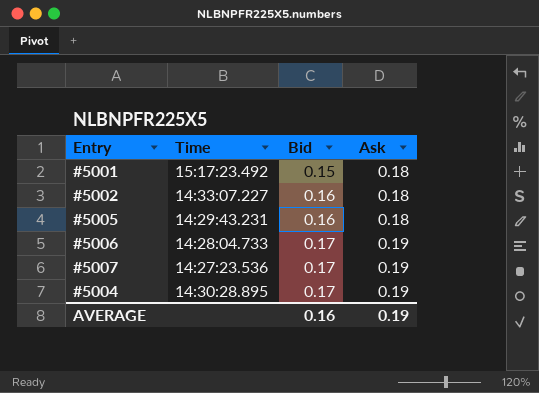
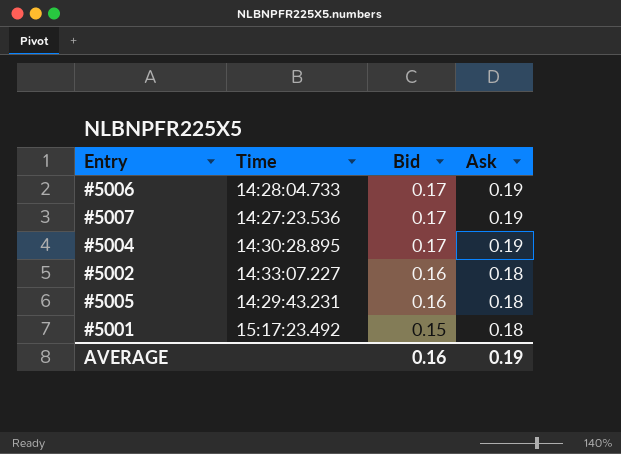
row order: Bid ascending -> Bid descending

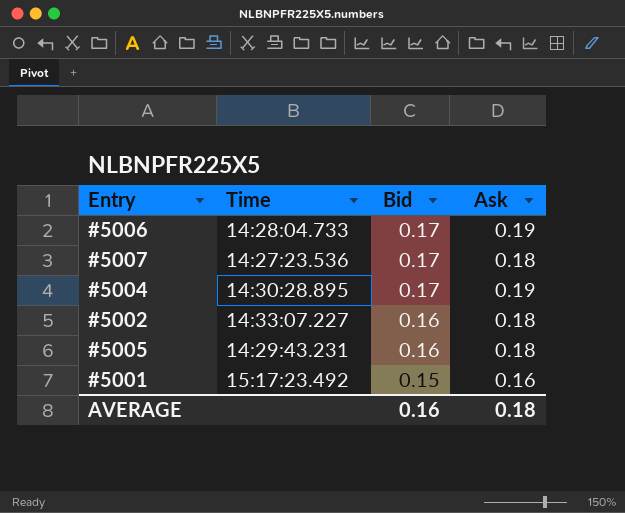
#5007 | Ask: 0.19 -> 0.18
#5001 | Ask: 0.18 -> 0.16
AVERAGE | Ask: 0.19 -> 0.18

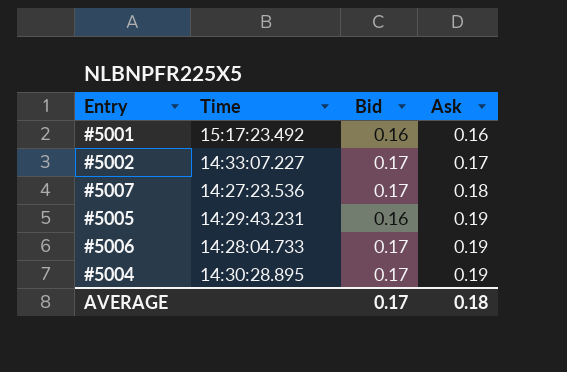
row order: Bid descending -> Ask ascending
#5001 | Bid: 0.15 -> 0.16
#5002 | Bid: 0.16 -> 0.17
#5002 | Ask: 0.18 -> 0.17
#5005 | Ask: 0.18 -> 0.19
AVERAGE | Bid: 0.16 -> 0.17

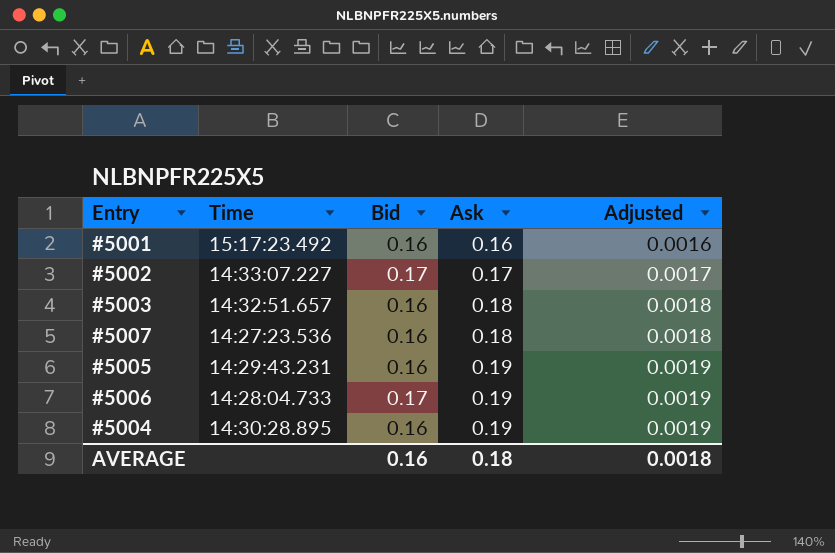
column Adjusted | formula: none -> [Ask] * 0.01
row #5003: none -> 14:32:51.657 | 0.16 | 0.18 | 0.0018
#5007 | Bid: 0.17 -> 0.16
#5004 | Bid: 0.17 -> 0.16
AVERAGE | Bid: 0.17 -> 0.16

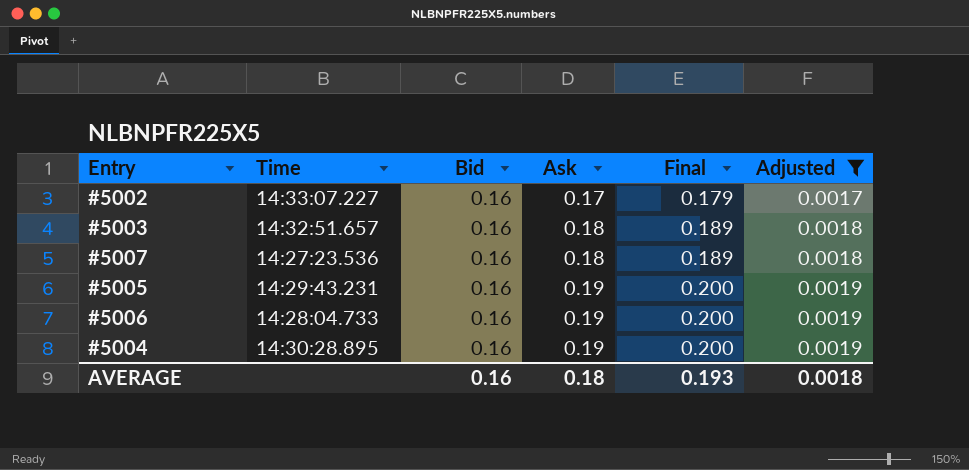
filter: none -> Adjusted != 0.0016
column Final | formula: none -> [Ask] * 1.05
#5002 | Bid: 0.17 -> 0.16
#5006 | Bid: 0.17 -> 0.16

